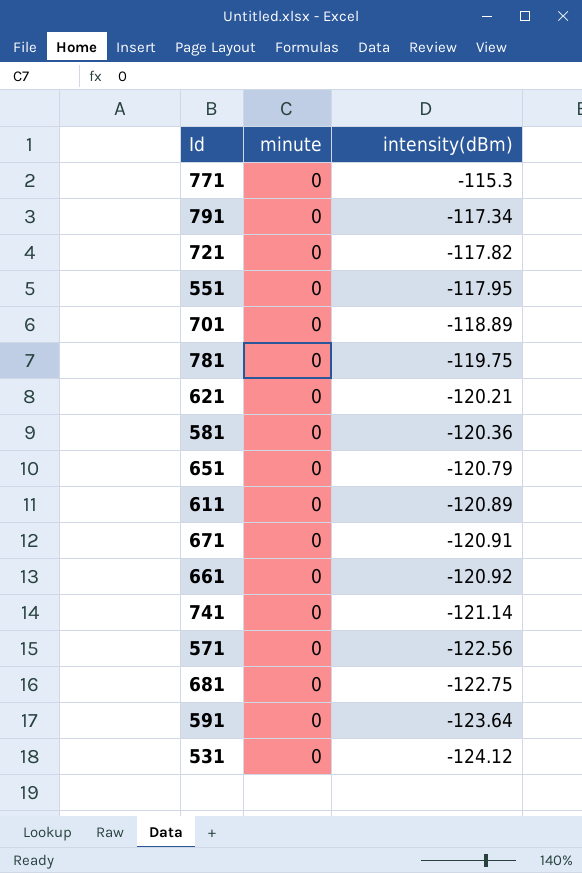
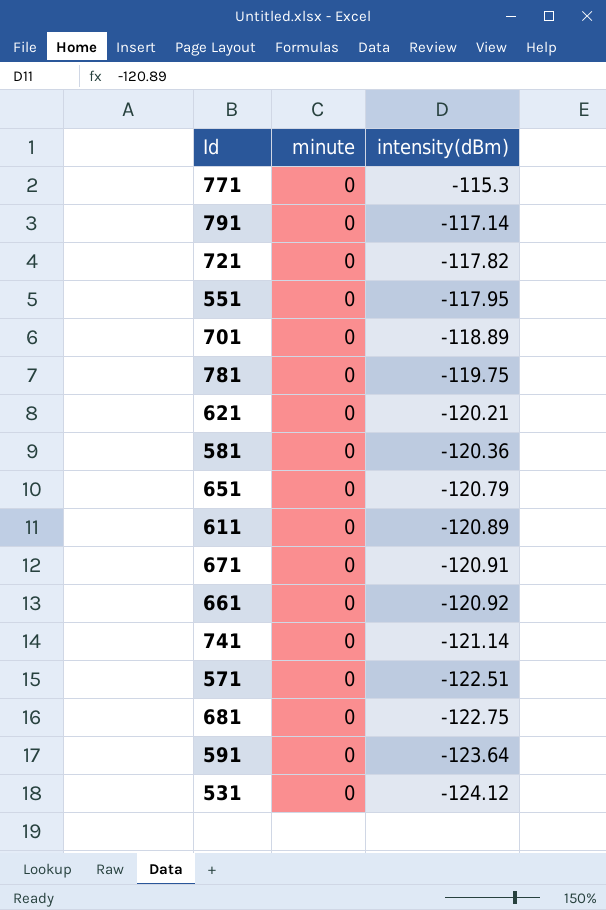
791 | intensity(dBm): -117.34 -> -117.14
571 | intensity(dBm): -122.56 -> -122.51

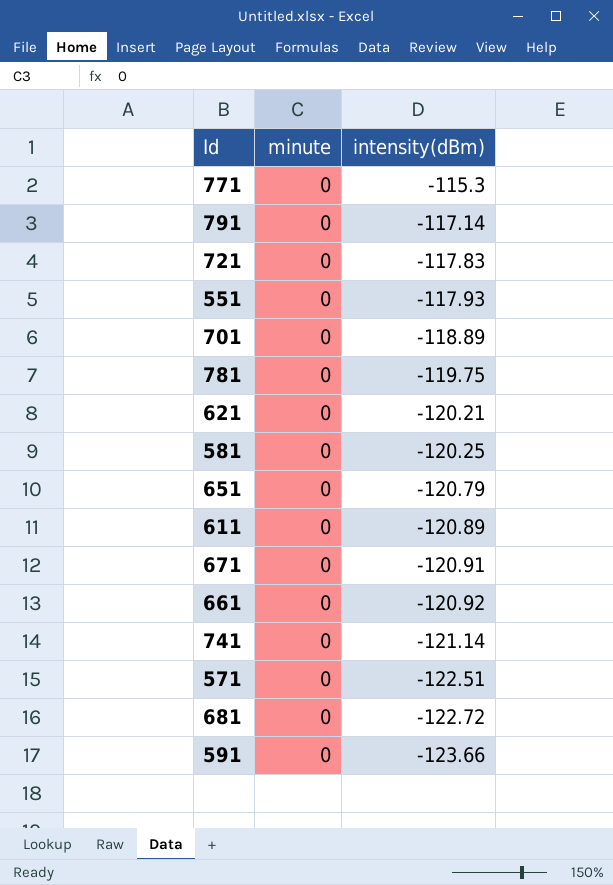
row 531: 0 | -124.12 -> none
721 | intensity(dBm): -117.82 -> -117.83
551 | intensity(dBm): -117.95 -> -117.93
581 | intensity(dBm): -120.36 -> -120.25
681 | intensity(dBm): -122.75 -> -122.72
591 | intensity(dBm): -123.64 -> -123.66

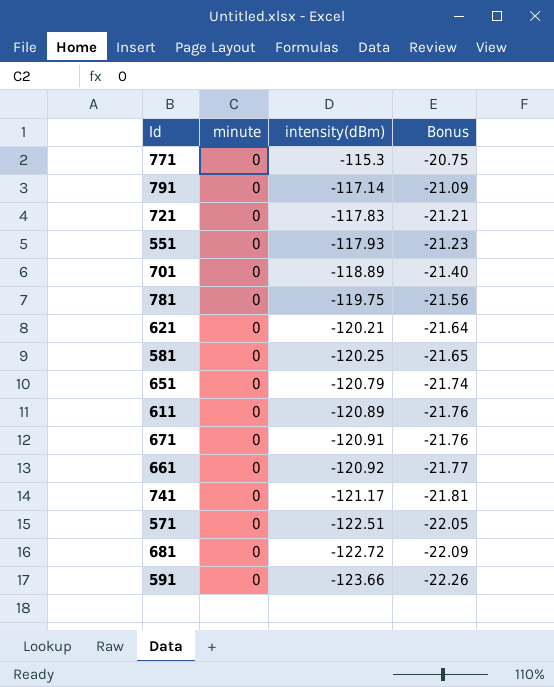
column Bonus | formula: none -> [intensity(dBm)] * 0.18
741 | intensity(dBm): -121.14 -> -121.17

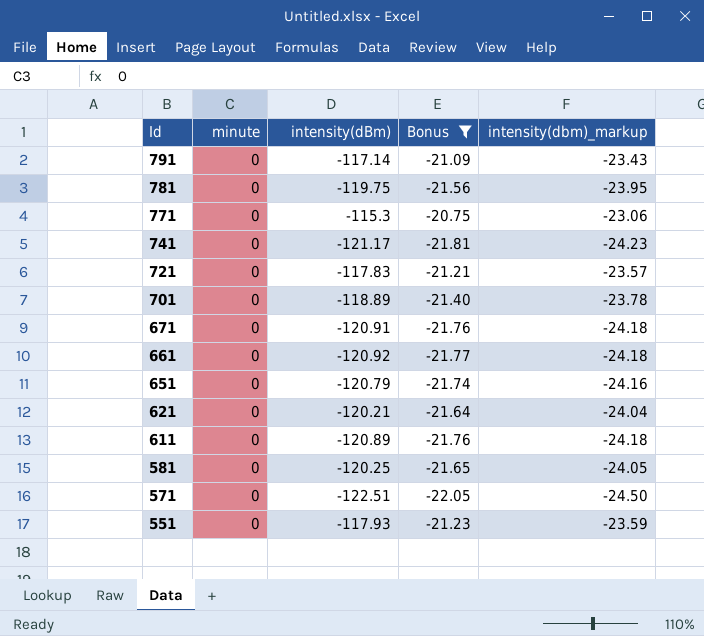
filter: none -> Bonus >= -22.05
row order: intensity(dBm) descending -> Id descending
column intensity(dbm)_markup | formula: none -> [intensity(dBm)] * 0.2

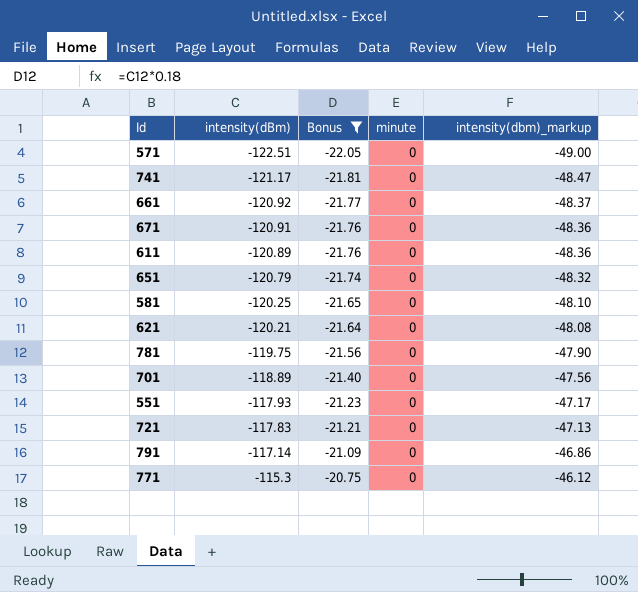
row order: Id descending -> intensity(dBm) ascending
column minute | position: 2 -> 4
column intensity(dbm)_markup | formula: [intensity(dBm)] * 0.2 -> [intensity(dBm)] * 0.4

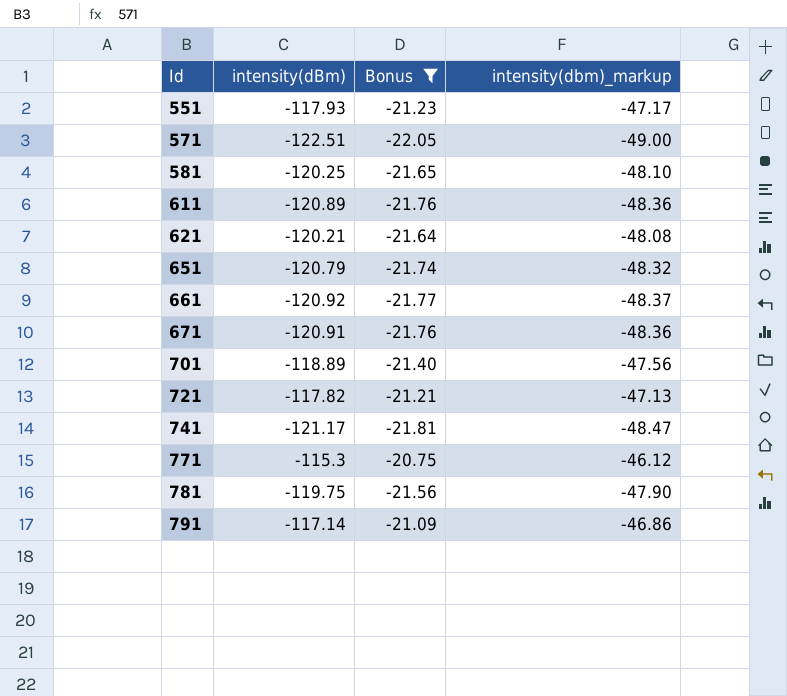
row order: intensity(dBm) ascending -> Id ascending
column minute | position: 4 -> none
721 | intensity(dBm): -117.83 -> -117.82

